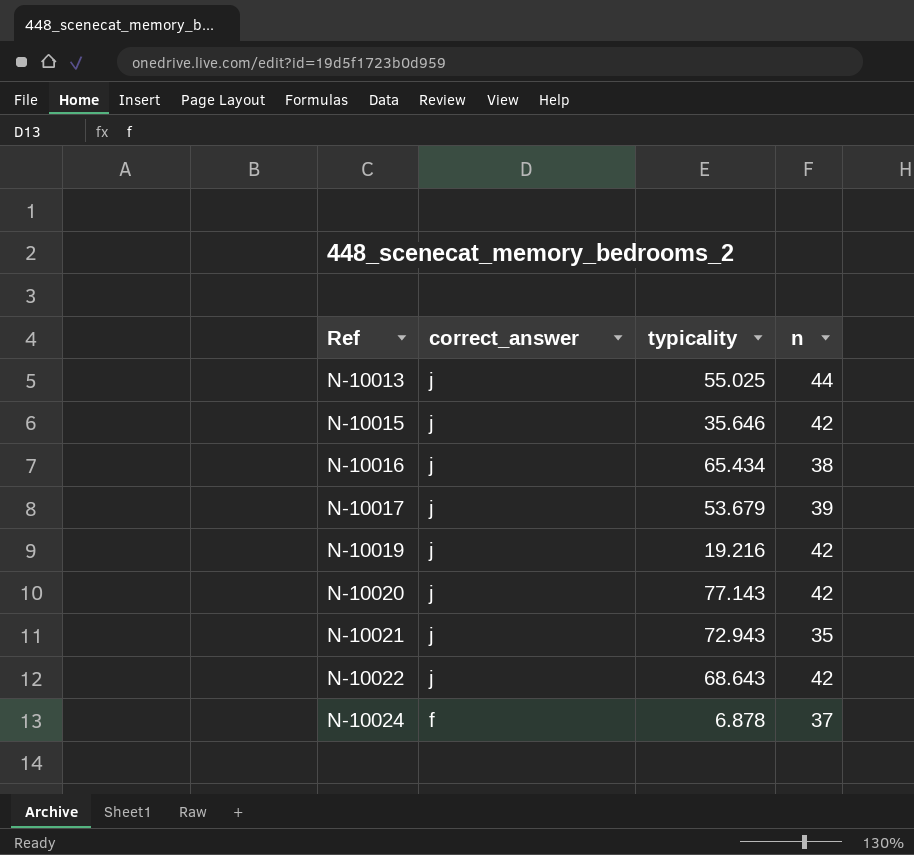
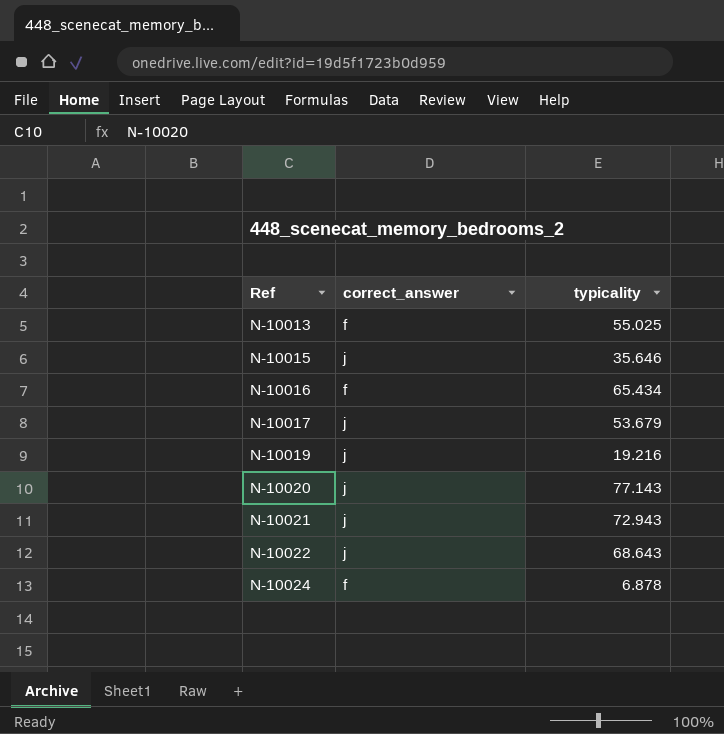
column n | position: 4 -> none
N-10013 | correct_answer: j -> f
N-10016 | correct_answer: j -> f

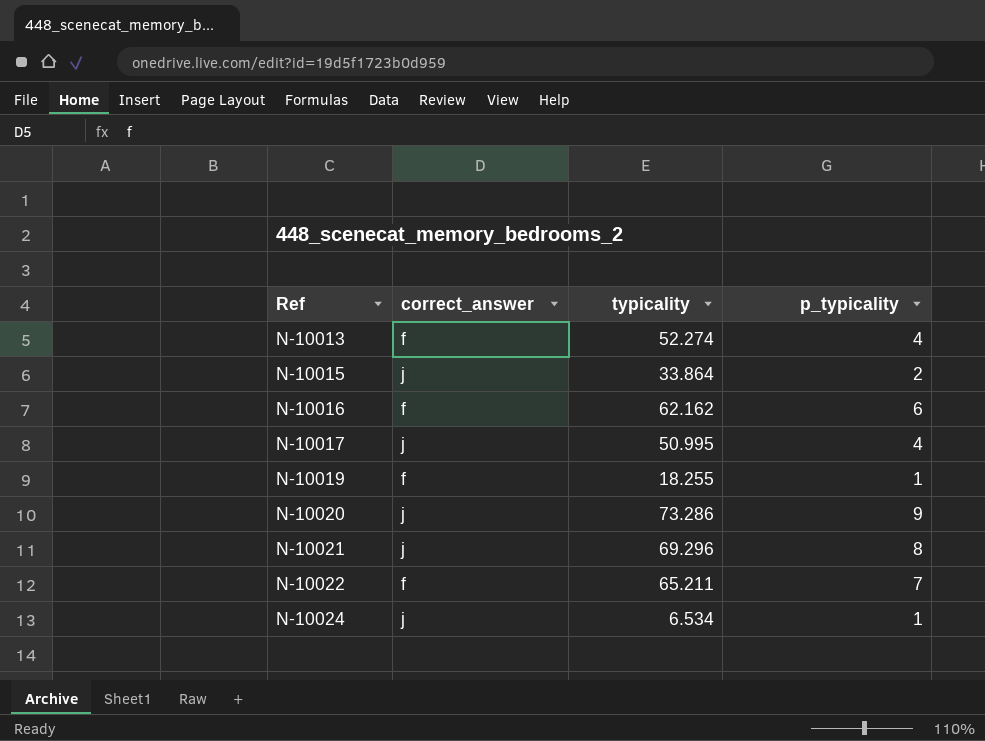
column p_typicality | position: none -> 4
N-10013 | typicality: 55.025 -> 52.274
N-10015 | typicality: 35.646 -> 33.864
N-10016 | typicality: 65.434 -> 62.162
N-10017 | typicality: 53.679 -> 50.995
N-10019 | correct_answer: j -> f
N-10019 | typicality: 19.216 -> 18.255
N-10020 | typicality: 77.143 -> 73.286
N-10021 | typicality: 72.943 -> 69.296
N-10022 | correct_answer: j -> f
N-10022 | typicality: 68.643 -> 65.211
N-10024 | correct_answer: f -> j
N-10024 | typicality: 6.878 -> 6.534

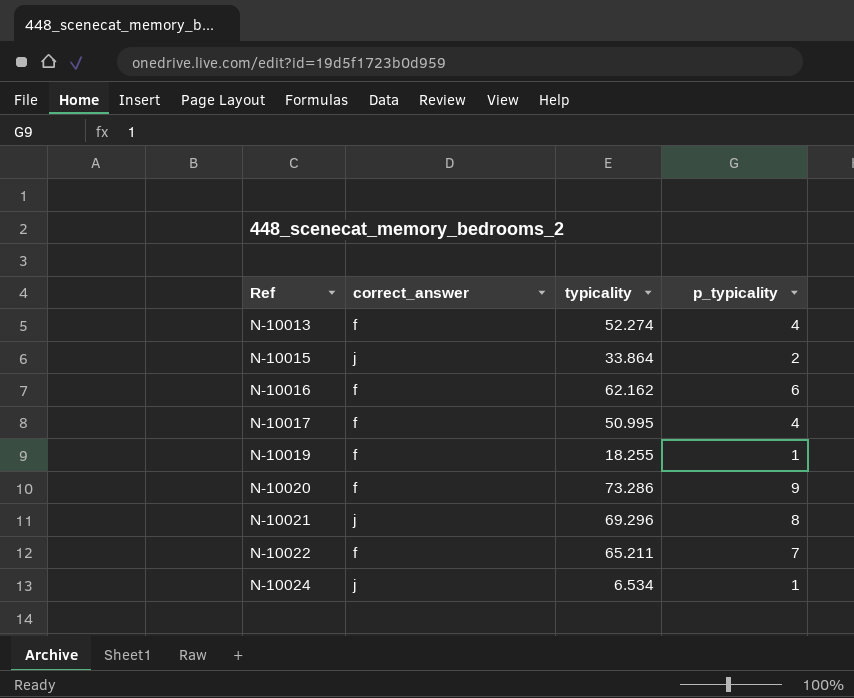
N-10017 | correct_answer: j -> f
N-10020 | correct_answer: j -> f

